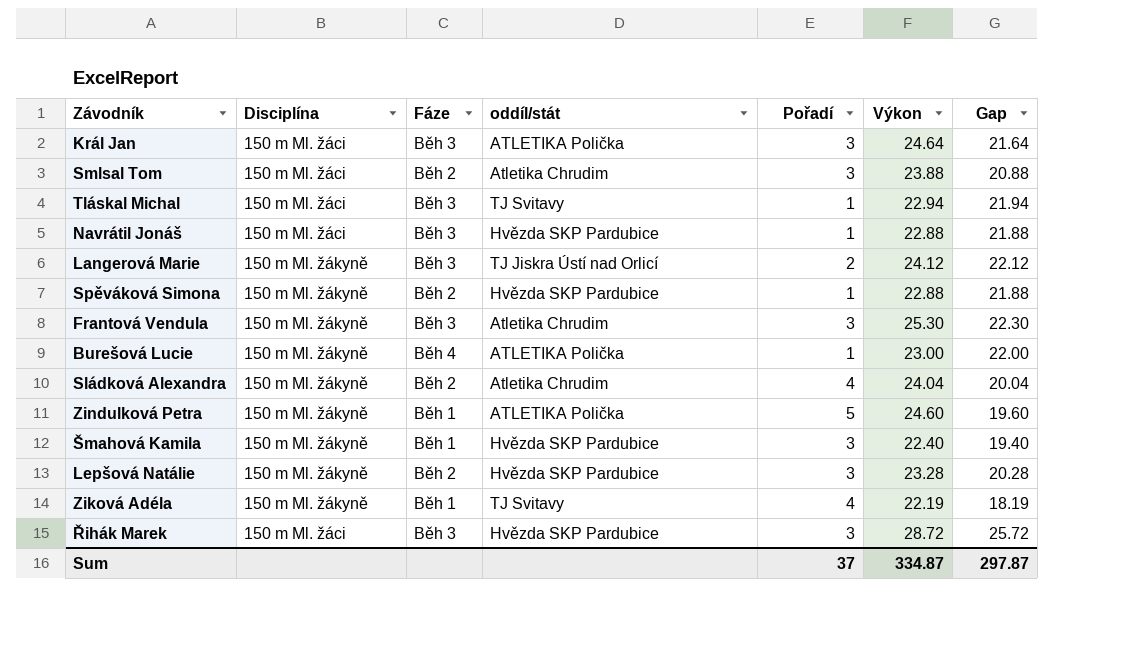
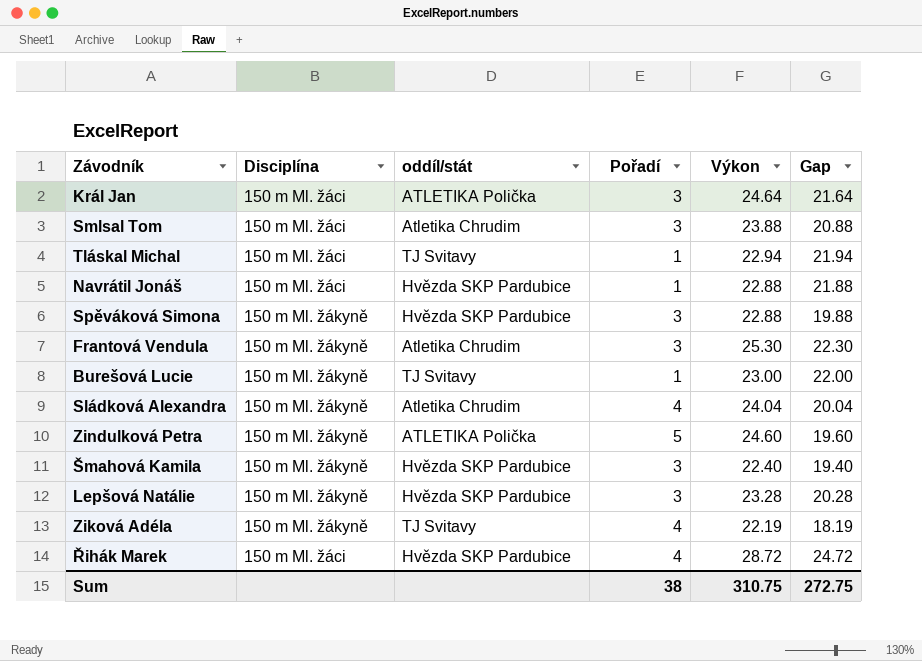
column Fáze | position: 3 -> none
row Langerová Marie: 150 m Ml. žákyně | Běh 3 | TJ Jiskra Ústí nad Orlicí | 2 | 24.12 | 22.12 -> none
Spěváková Simona | Pořadí: 1 -> 3
Spěváková Simona | Gap: 21.88 -> 19.88
Burešová Lucie | oddíl/stát: ATLETIKA Polička -> TJ Svitavy
Řihák Marek | Pořadí: 3 -> 4
Řihák Marek | Gap: 25.72 -> 24.72
Sum | Pořadí: 37 -> 38
Sum | Výkon: 334.87 -> 310.75
Sum | Gap: 297.87 -> 272.75

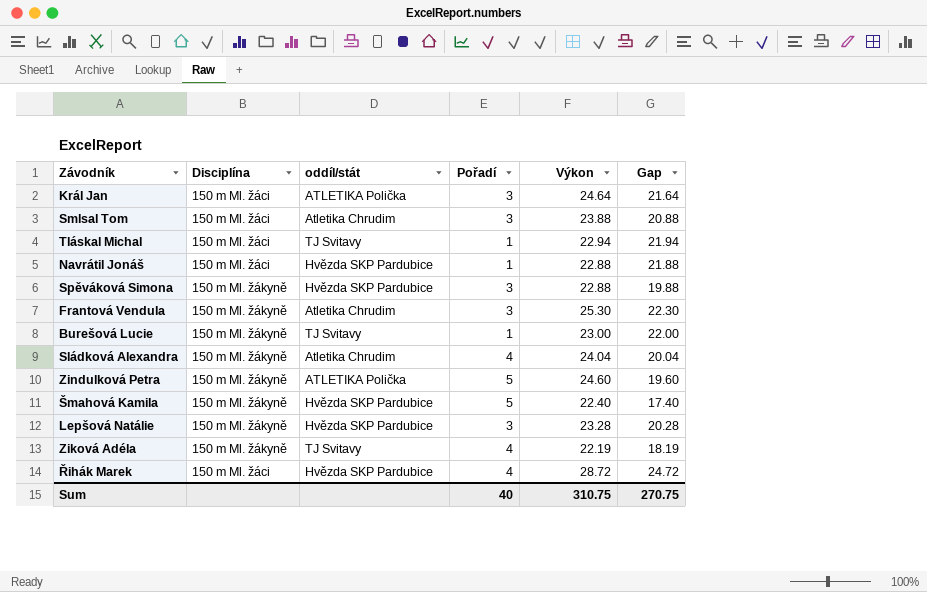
Šmahová Kamila | Pořadí: 3 -> 5
Šmahová Kamila | Gap: 19.40 -> 17.40
Sum | Pořadí: 38 -> 40
Sum | Gap: 272.75 -> 270.75

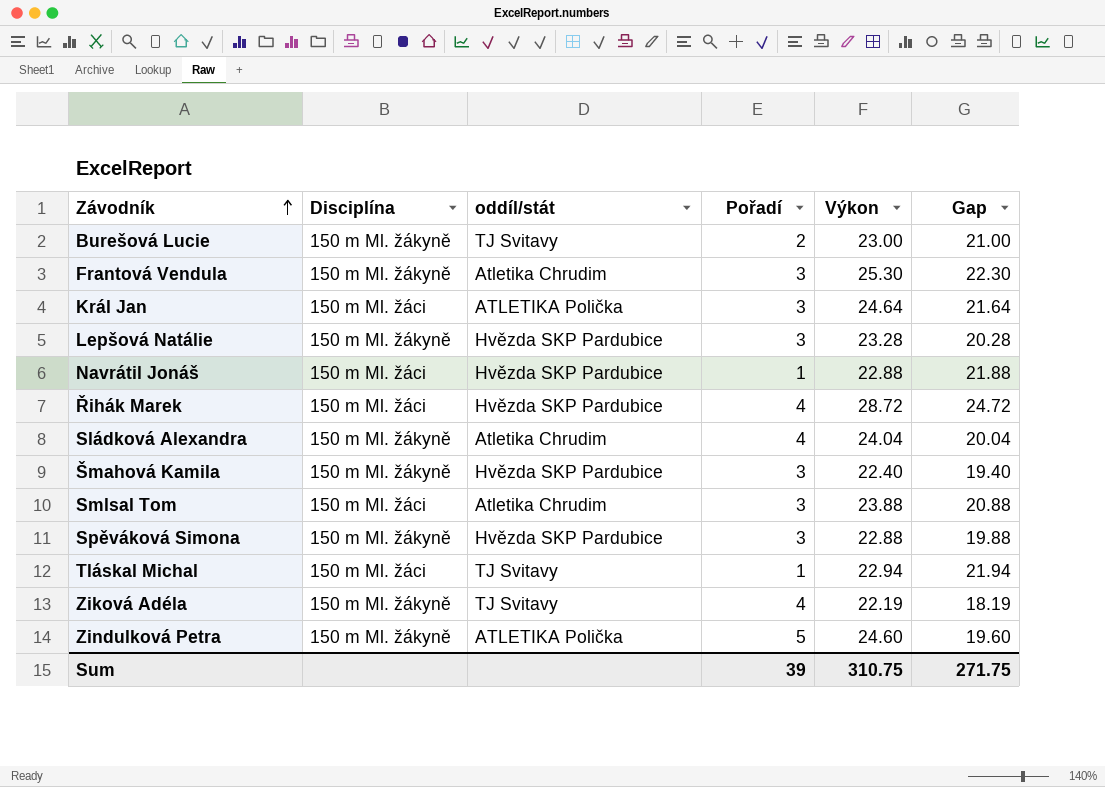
row order: none -> Závodník ascending
Burešová Lucie | Pořadí: 1 -> 2
Burešová Lucie | Gap: 22.00 -> 21.00
Šmahová Kamila | Pořadí: 5 -> 3
Šmahová Kamila | Gap: 17.40 -> 19.40
Sum | Pořadí: 40 -> 39
Sum | Gap: 270.75 -> 271.75

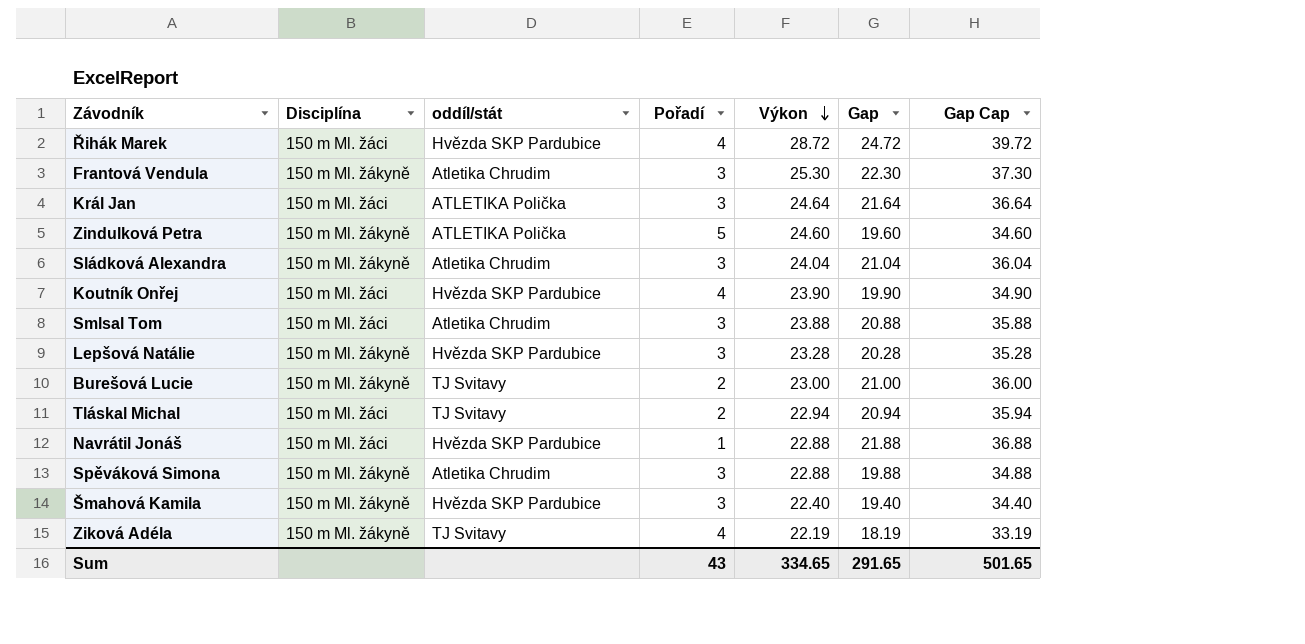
row order: Závodník ascending -> Výkon descending
column Gap Cap | formula: none -> [Gap] + 15
Sládková Alexandra | Pořadí: 4 -> 3
Sládková Alexandra | Gap: 20.04 -> 21.04
row Koutník Onřej: none -> 150 m Ml. žáci | Hvězda SKP Pardubice | 4 | 23.90 | 19.90 | 34.90
Tláskal Michal | Pořadí: 1 -> 2
Tláskal Michal | Gap: 21.94 -> 20.94
Spěváková Simona | oddíl/stát: Hvězda SKP Pardubice -> Atletika Chrudim
Sum | Pořadí: 39 -> 43
Sum | Výkon: 310.75 -> 334.65
Sum | Gap: 271.75 -> 291.65

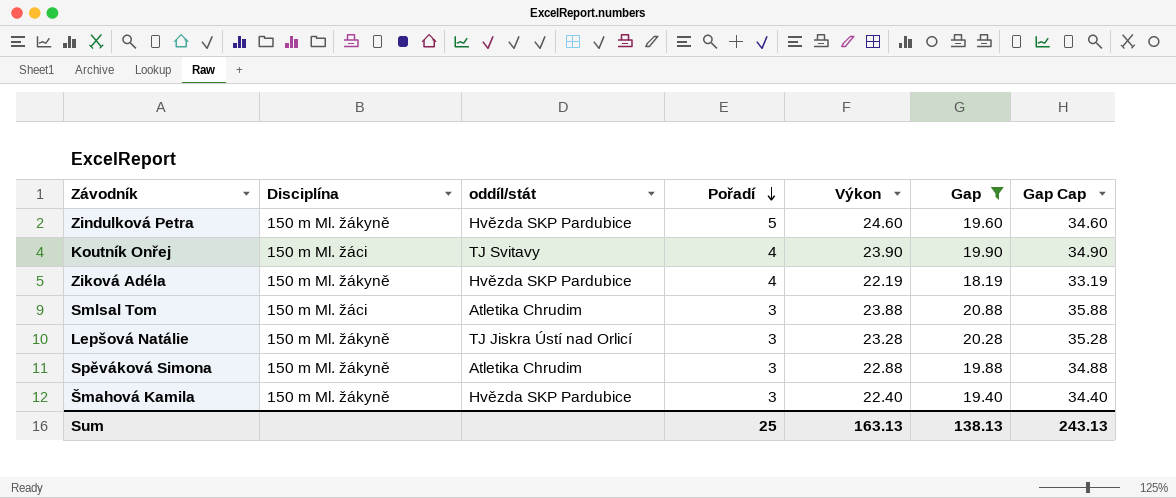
filter: none -> Gap <= 20.88
row order: Výkon descending -> Pořadí descending
Zindulková Petra | oddíl/stát: ATLETIKA Polička -> Hvězda SKP Pardubice
Koutník Onřej | oddíl/stát: Hvězda SKP Pardubice -> TJ Svitavy
Ziková Adéla | oddíl/stát: TJ Svitavy -> Hvězda SKP Pardubice
Lepšová Natálie | oddíl/stát: Hvězda SKP Pardubice -> TJ Jiskra Ústí nad Orlicí
Sum | Pořadí: 43 -> 25
Sum | Výkon: 334.65 -> 163.13
Sum | Gap: 291.65 -> 138.13
Sum | Gap Cap: 501.65 -> 243.13

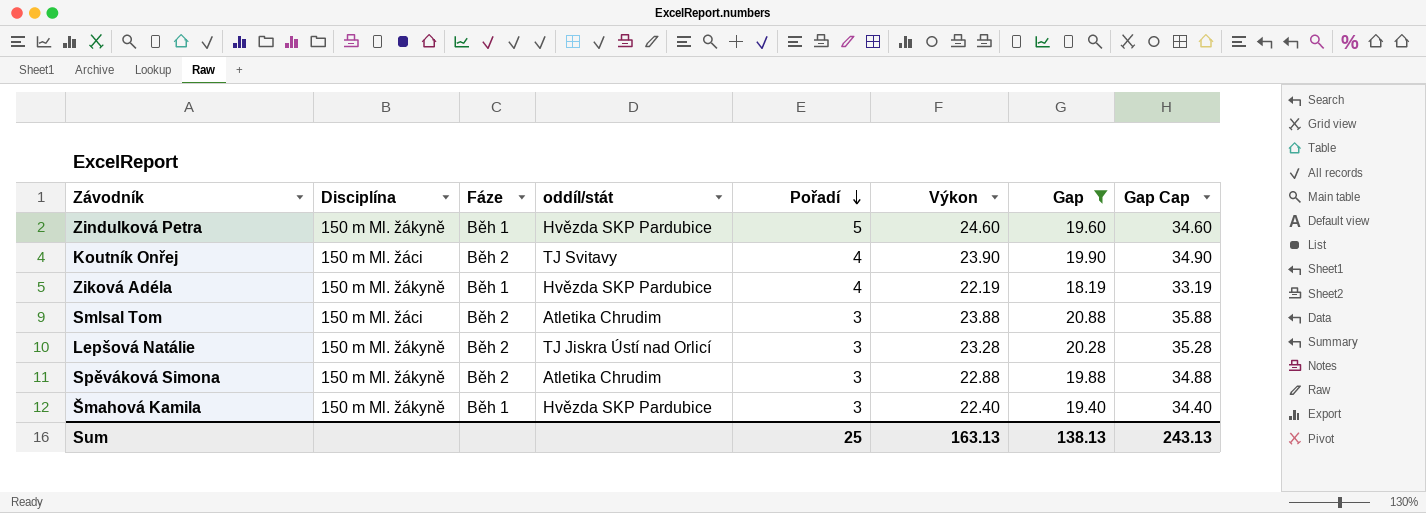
column Fáze | position: none -> 3

